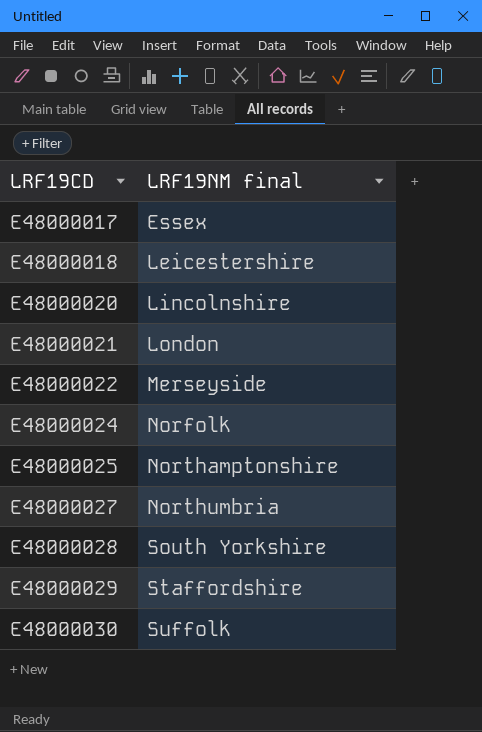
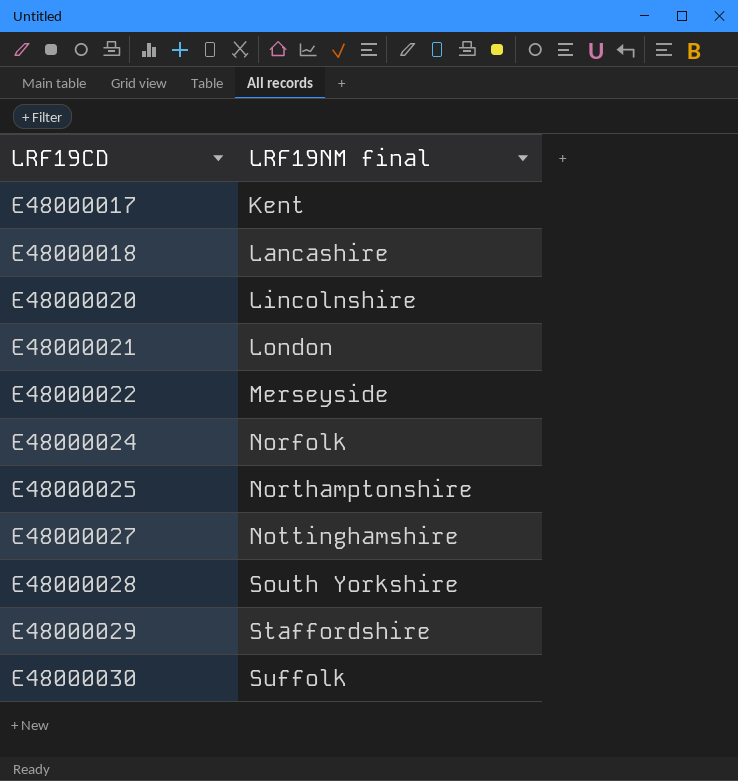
E48000017 | LRF19NM final: Essex -> Kent
E48000018 | LRF19NM final: Leicestershire -> Lancashire
E48000027 | LRF19NM final: Northumbria -> Nottinghamshire

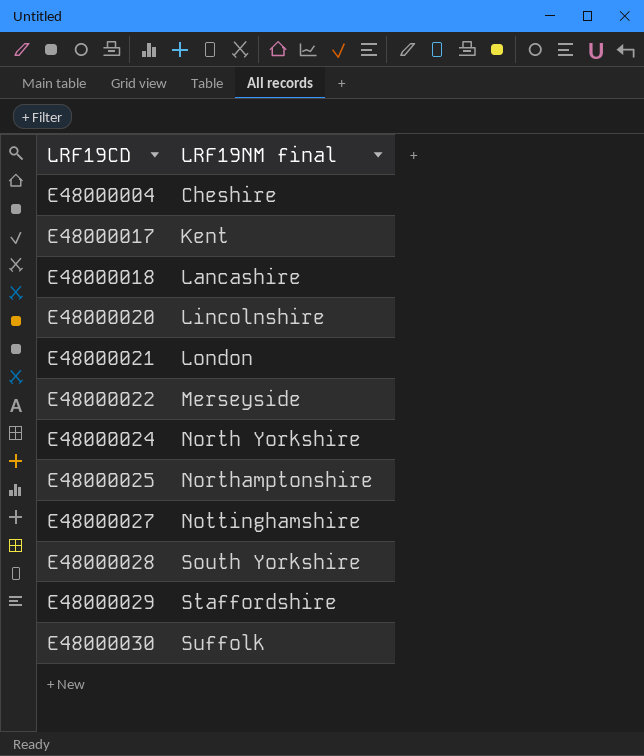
row E48000004: none -> Cheshire
E48000024 | LRF19NM final: Norfolk -> North Yorkshire

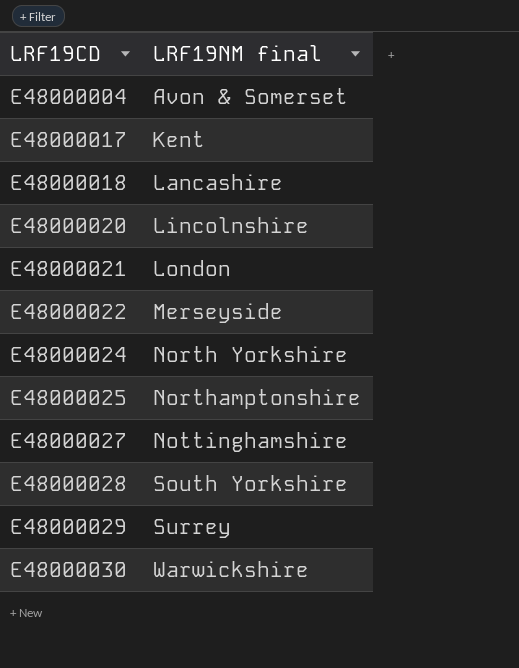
E48000004 | LRF19NM final: Cheshire -> Avon & Somerset
E48000029 | LRF19NM final: Staffordshire -> Surrey
E48000030 | LRF19NM final: Suffolk -> Warwickshire

